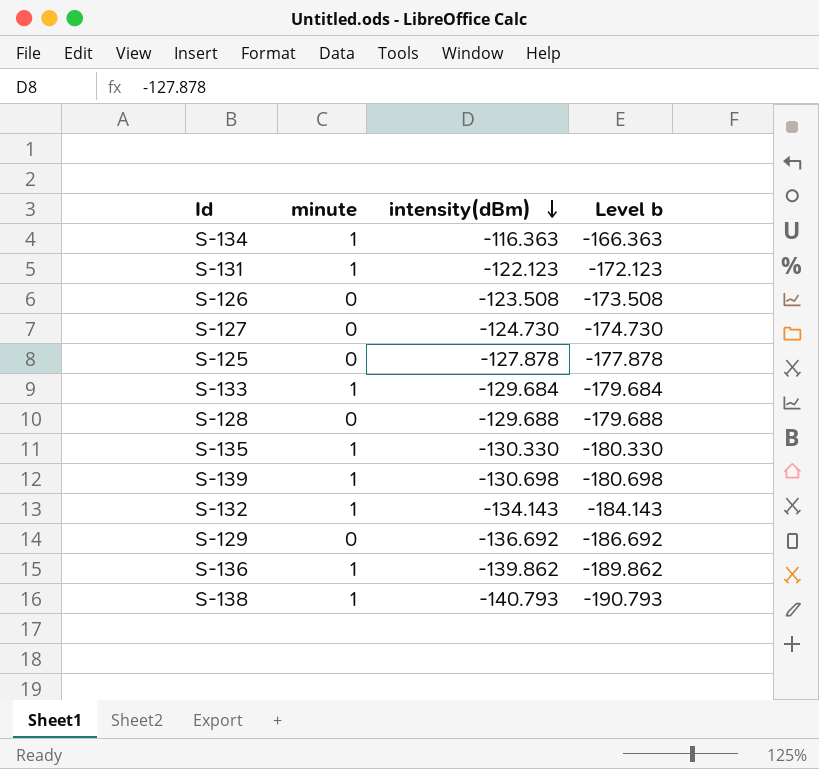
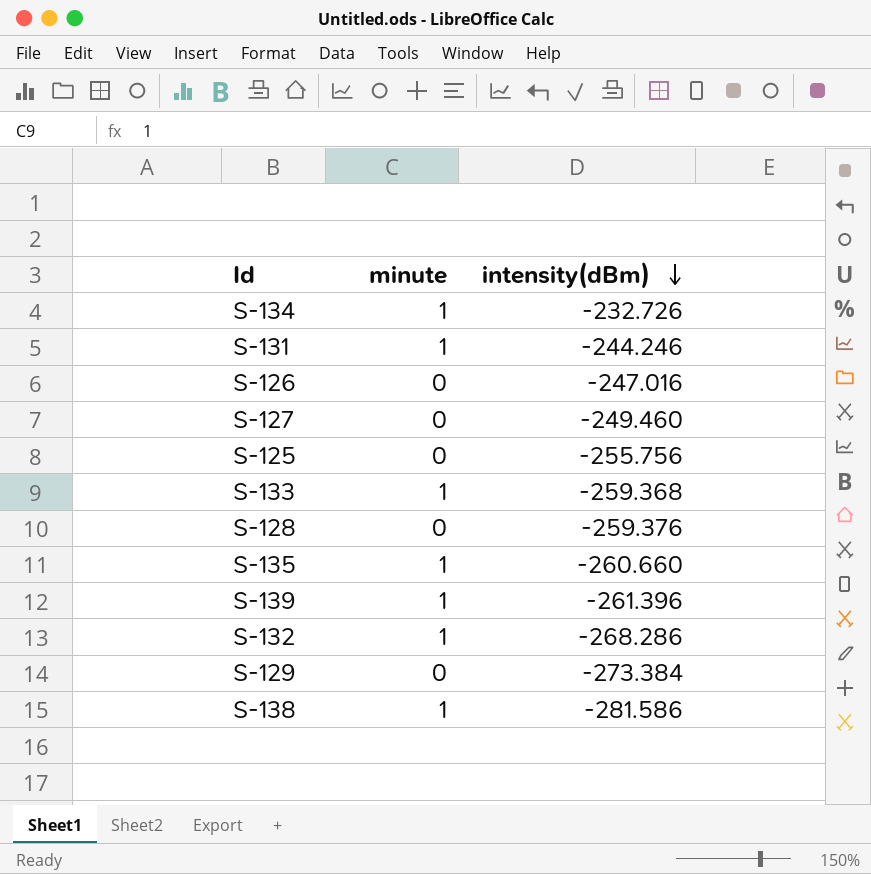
column Level b | formula: [intensity(dBm)] - 50 -> none
row S-136: 1 | -139.862 | -189.862 -> none
S-134 | intensity(dBm): -116.363 -> -232.726
S-131 | intensity(dBm): -122.123 -> -244.246
S-126 | intensity(dBm): -123.508 -> -247.016
S-127 | intensity(dBm): -124.730 -> -249.460
S-125 | intensity(dBm): -127.878 -> -255.756
S-133 | intensity(dBm): -129.684 -> -259.368
S-128 | intensity(dBm): -129.688 -> -259.376
S-135 | intensity(dBm): -130.330 -> -260.660
S-139 | intensity(dBm): -130.698 -> -261.396
S-132 | intensity(dBm): -134.143 -> -268.286
S-129 | intensity(dBm): -136.692 -> -273.384
S-138 | intensity(dBm): -140.793 -> -281.586

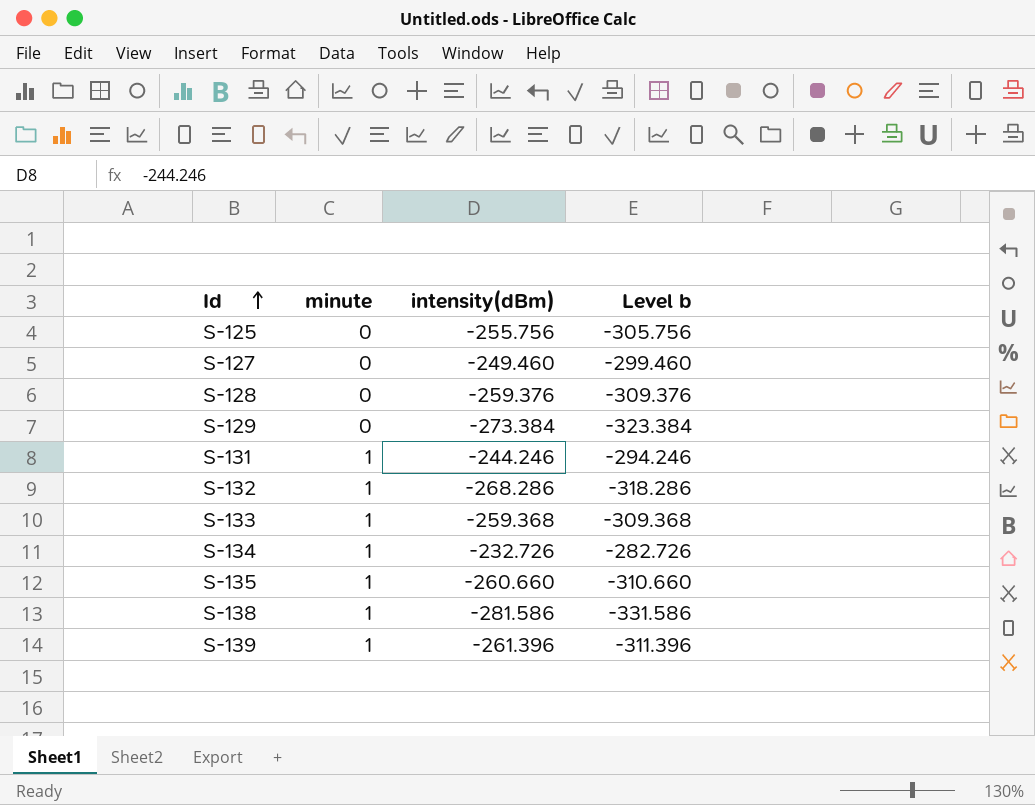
row order: intensity(dBm) descending -> Id ascending
column Level b | formula: none -> [intensity(dBm)] - 50
row S-126: 0 | -247.016 -> none

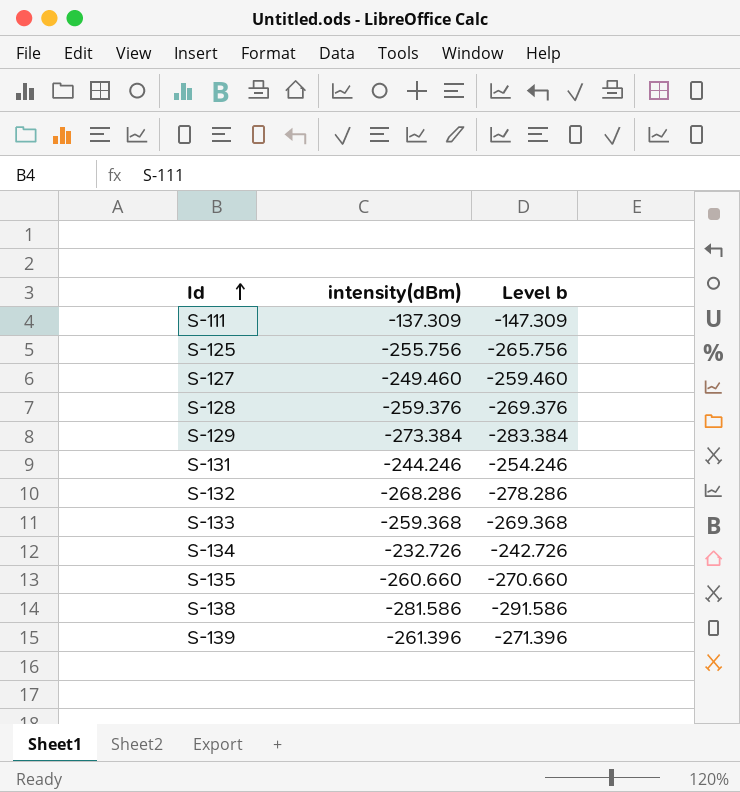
column minute | position: 2 -> none
column Level b | formula: [intensity(dBm)] - 50 -> [intensity(dBm)] - 10
row S-111: none -> -137.309 | -147.309

